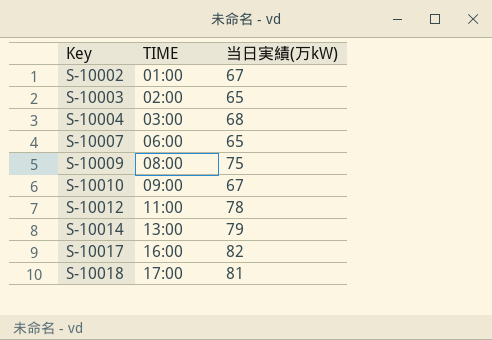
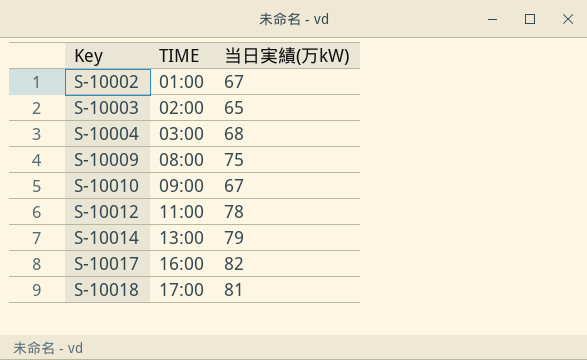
row S-10007: 06:00 | 65 -> none

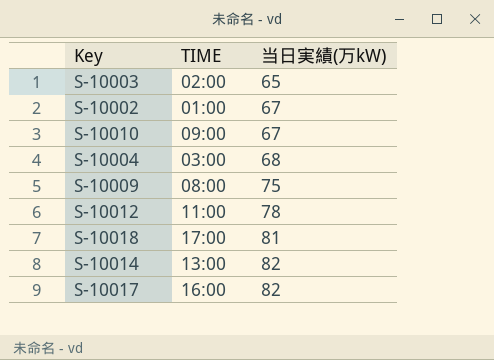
row order: Key ascending -> 当日実績(万kW) ascending
S-10014 | 当日実績(万kW): 79 -> 82

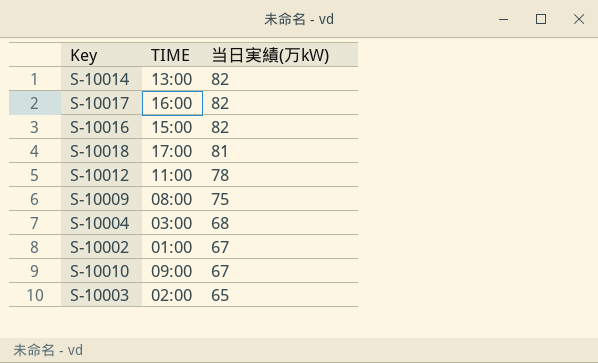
row order: 当日実績(万kW) ascending -> 当日実績(万kW) descending
row S-10016: none -> 15:00 | 82

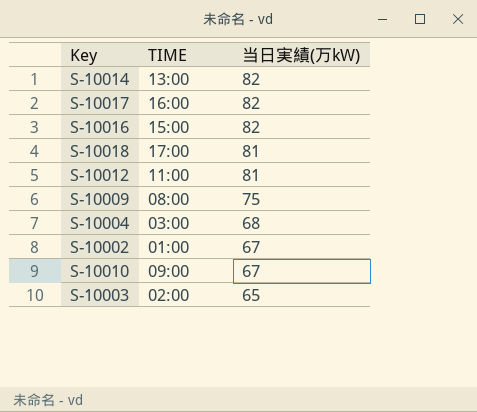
S-10012 | 当日実績(万kW): 78 -> 81

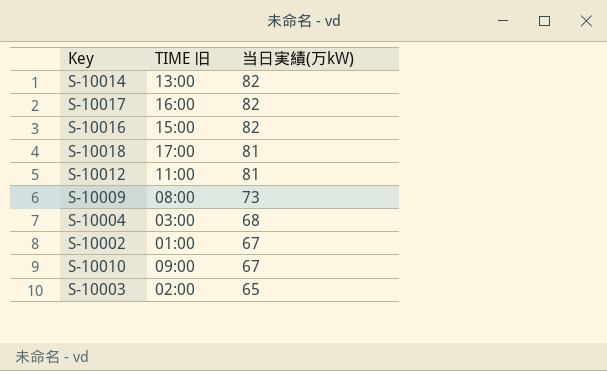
column name: TIME -> TIME 旧
S-10009 | 当日実績(万kW): 75 -> 73

